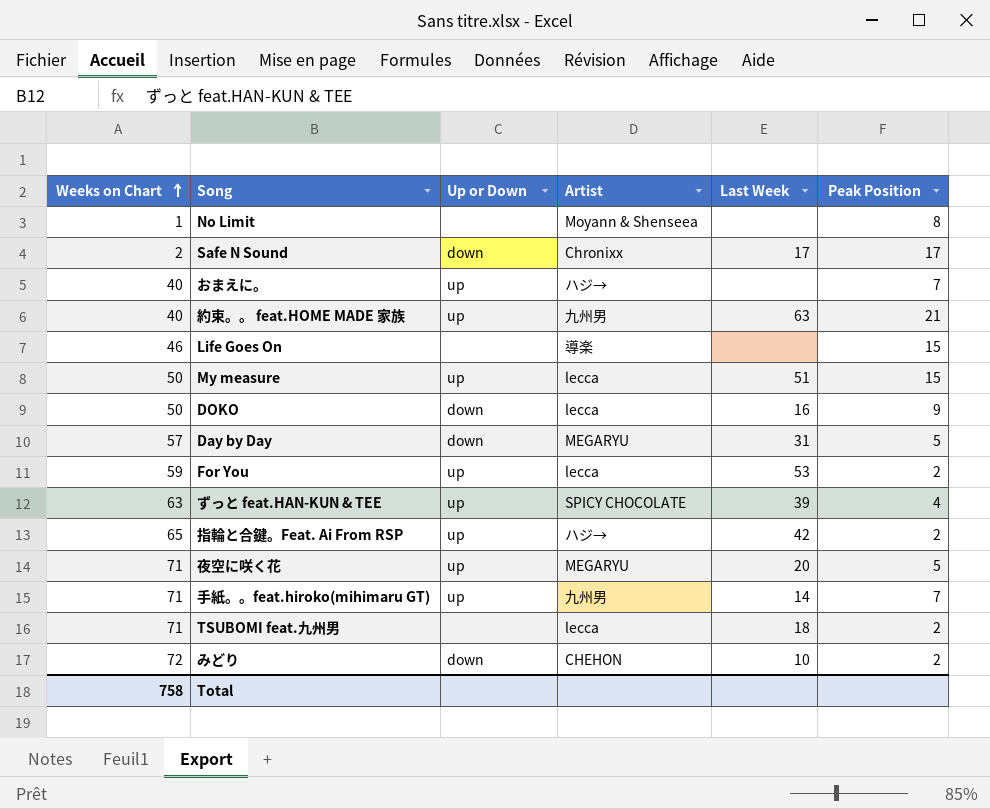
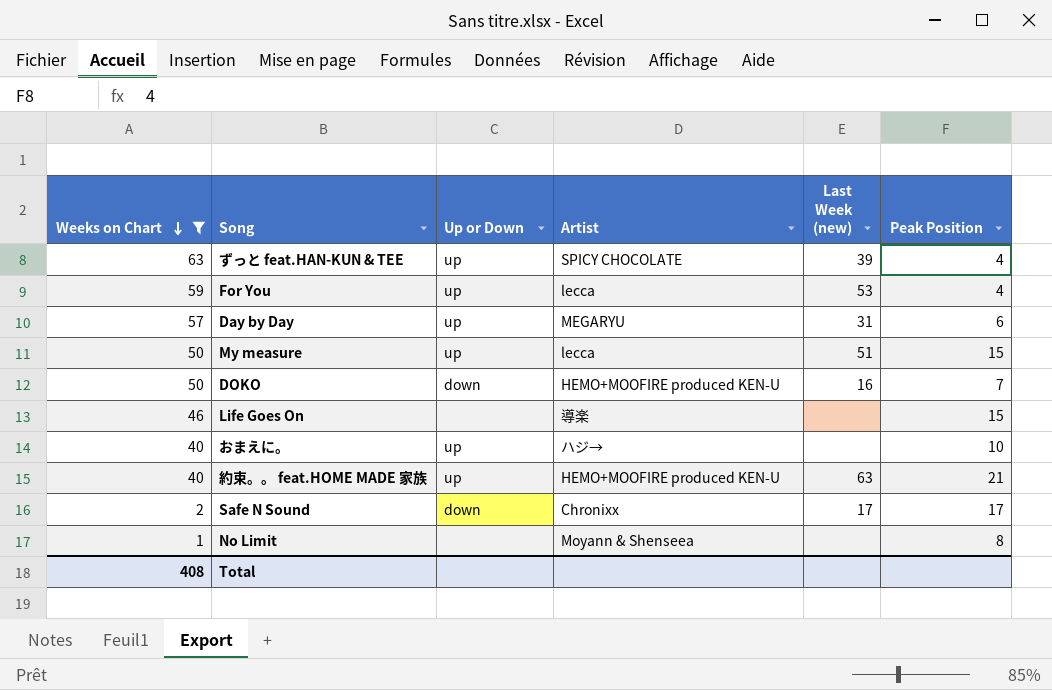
filter: none -> Weeks on Chart <= 63
row order: Weeks on Chart ascending -> Weeks on Chart descending
column name: Last Week -> Last Week (new)
For You | Peak Position: 2 -> 4
Day by Day | Up or Down: down -> up
Day by Day | Peak Position: 5 -> 6
DOKO | Artist: lecca -> HEMO+MOOFIRE produced KEN-U
DOKO | Peak Position: 9 -> 7
おまえに。 | Peak Position: 7 -> 10
約束。。 feat.HOME MADE 家族 | Artist: 九州男 -> HEMO+MOOFIRE produced KEN-U
Total | Weeks on Chart: 758 -> 408

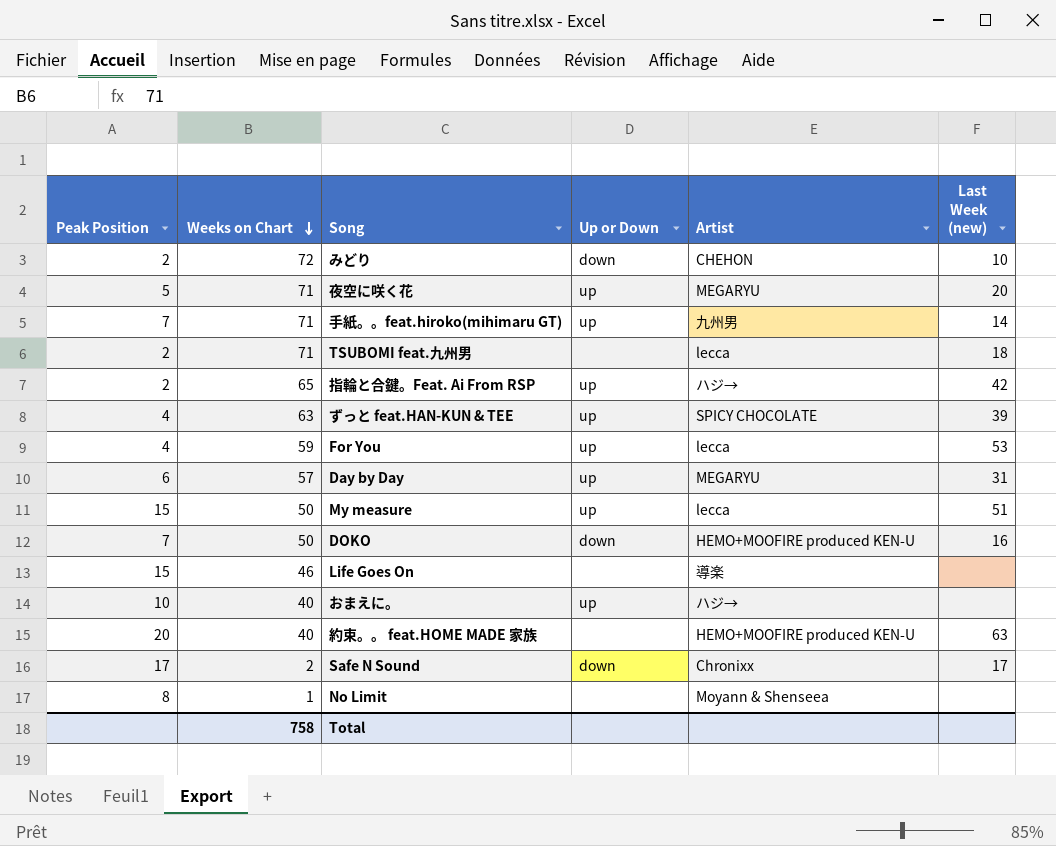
filter: Weeks on Chart <= 63 -> none
column Peak Position | position: 6 -> 1
約束。。 feat.HOME MADE 家族 | Peak Position: 21 -> 20
約束。。 feat.HOME MADE 家族 | Up or Down: up -> none
Total | Weeks on Chart: 408 -> 758

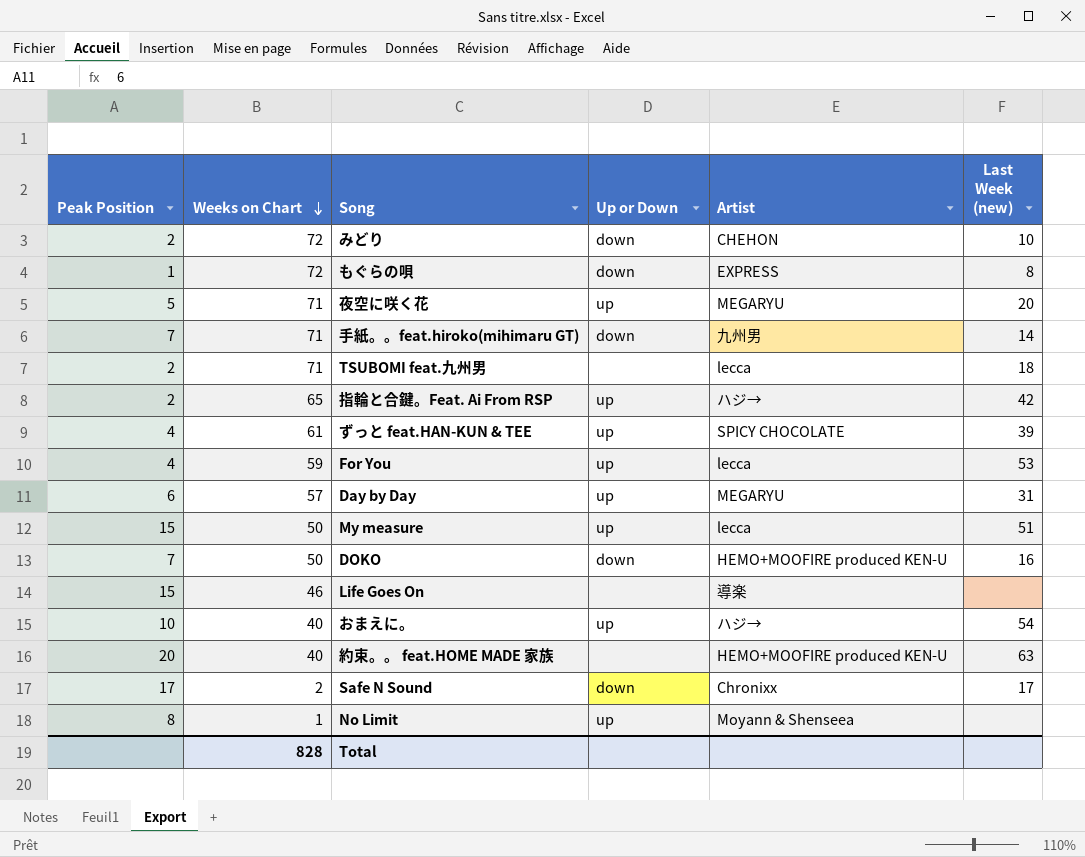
row もぐらの唄: none -> 1 | 72 | down | EXPRESS | 8
手紙。。feat.hiroko(mihimaru GT) | Up or Down: up -> down
ずっと feat.HAN-KUN & TEE | Weeks on Chart: 63 -> 61
おまえに。 | Last Week (new): none -> 54
No Limit | Up or Down: none -> up
Total | Weeks on Chart: 758 -> 828

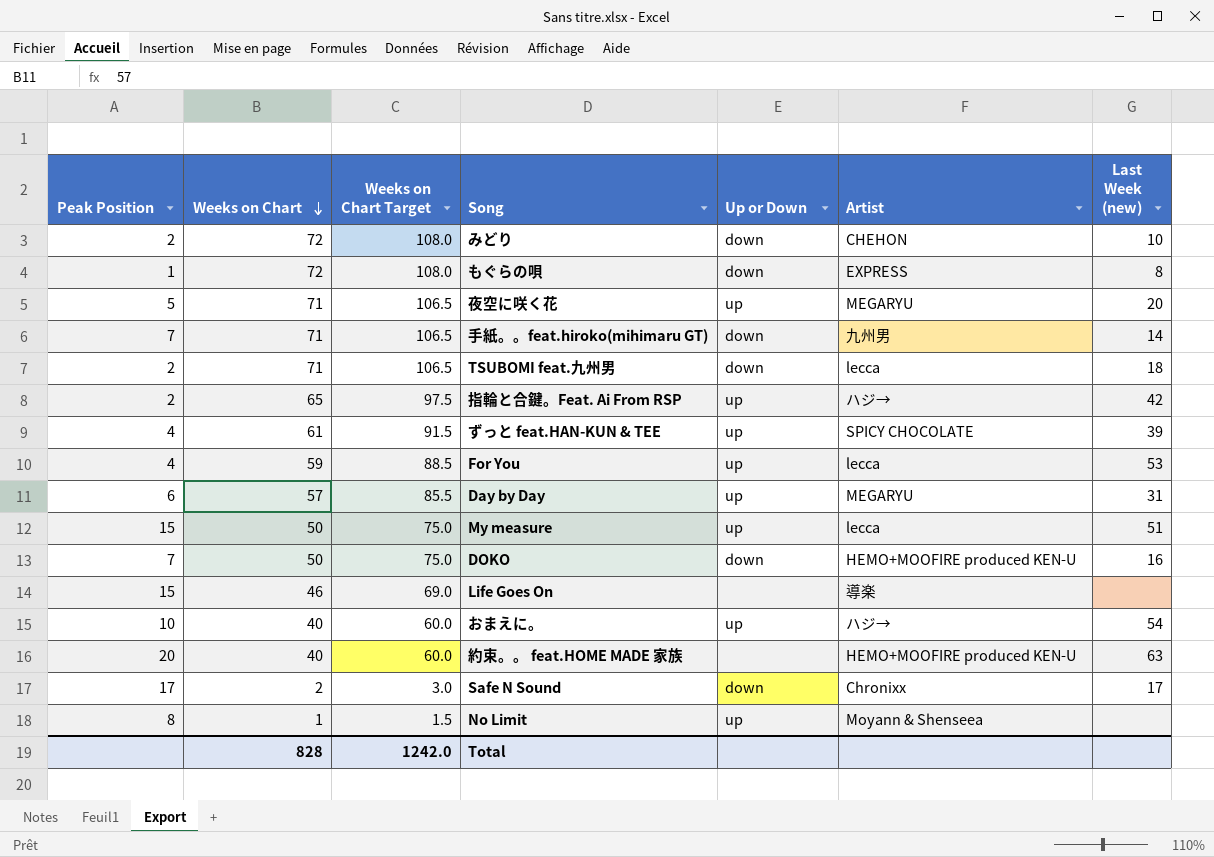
column Weeks on Chart Target | formula: none -> [Weeks on Chart] * 1.5
TSUBOMI feat.九州男 | Up or Down: none -> down

